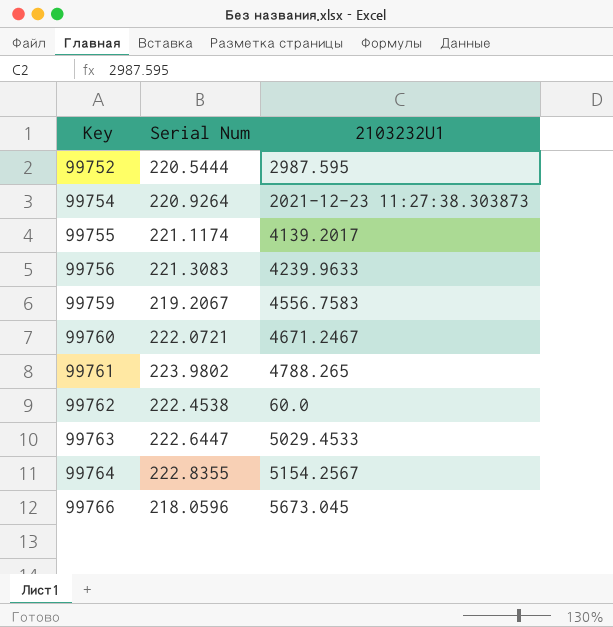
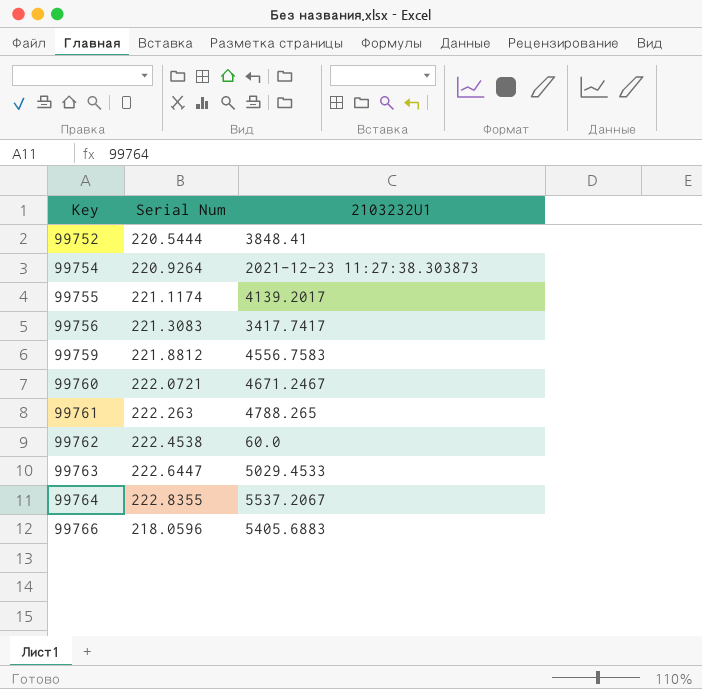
99752 | 2103232U1: 2987.595 -> 3848.41
99756 | 2103232U1: 4239.9633 -> 3417.7417
99759 | Serial Num: 219.2067 -> 221.8812
99761 | Serial Num: 223.9802 -> 222.263
99764 | 2103232U1: 5154.2567 -> 5537.2067
99766 | 2103232U1: 5673.045 -> 5405.6883

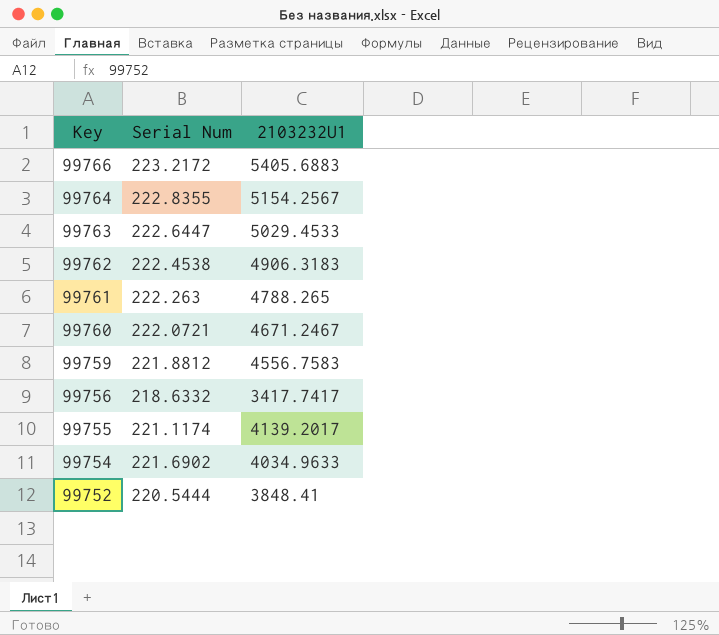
row order: Key ascending -> Key descending
99766 | Serial Num: 218.0596 -> 223.2172
99764 | 2103232U1: 5537.2067 -> 5154.2567
99762 | 2103232U1: 60.0 -> 4906.3183
99756 | Serial Num: 221.3083 -> 218.6332
99754 | Serial Num: 220.9264 -> 221.6902
99754 | 2103232U1: 2021-12-23 11:27:38.303873 -> 4034.9633

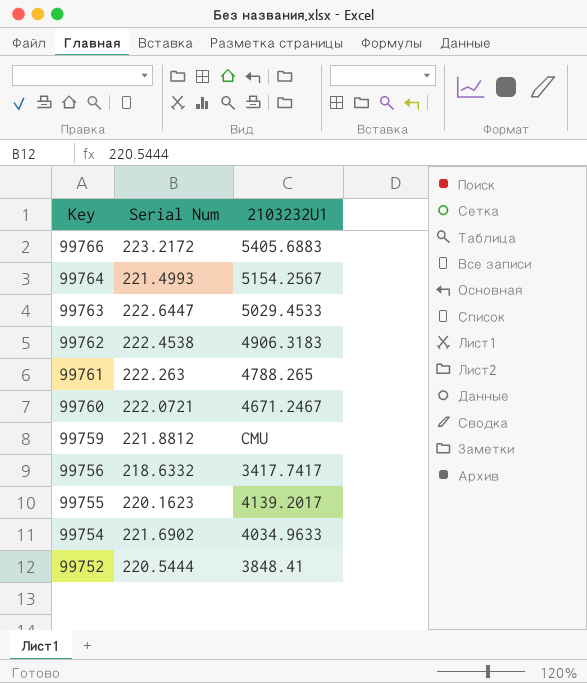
99764 | Serial Num: 222.8355 -> 221.4993
99759 | 2103232U1: 4556.7583 -> CMU
99755 | Serial Num: 221.1174 -> 220.1623

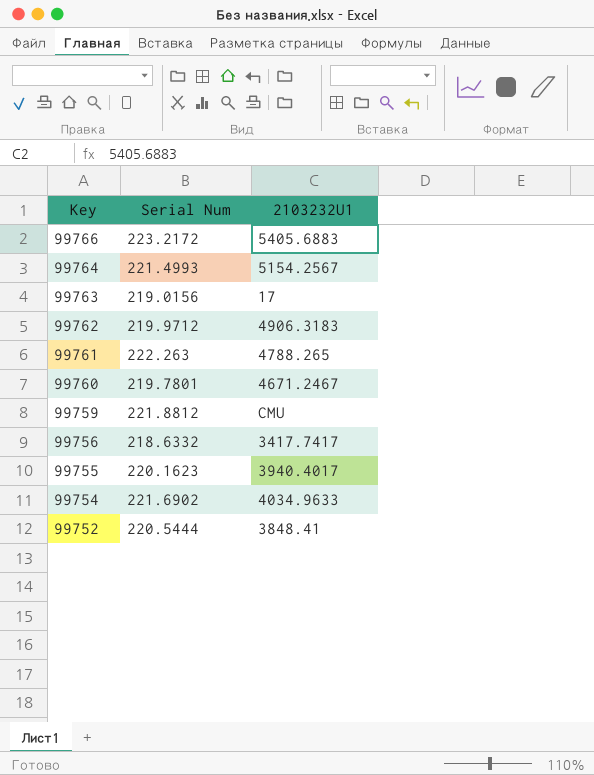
99763 | Serial Num: 222.6447 -> 219.0156
99763 | 2103232U1: 5029.4533 -> 17
99762 | Serial Num: 222.4538 -> 219.9712
99760 | Serial Num: 222.0721 -> 219.7801
99755 | 2103232U1: 4139.2017 -> 3940.4017

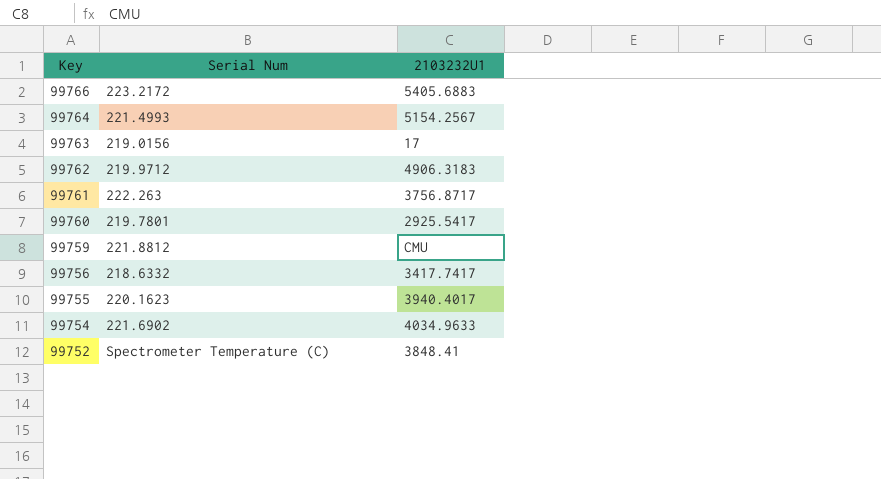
99761 | 2103232U1: 4788.265 -> 3756.8717
99760 | 2103232U1: 4671.2467 -> 2925.5417
99752 | Serial Num: 220.5444 -> Spectrometer Temperature (C)

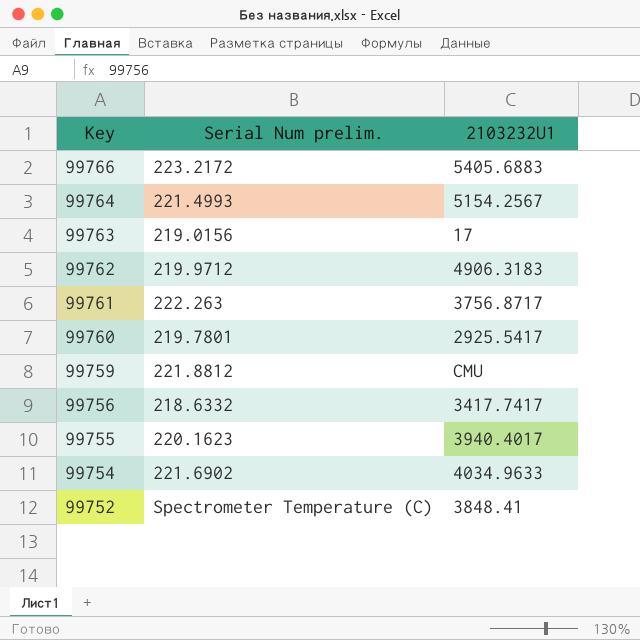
column name: Serial Num -> Serial Num prelim.

